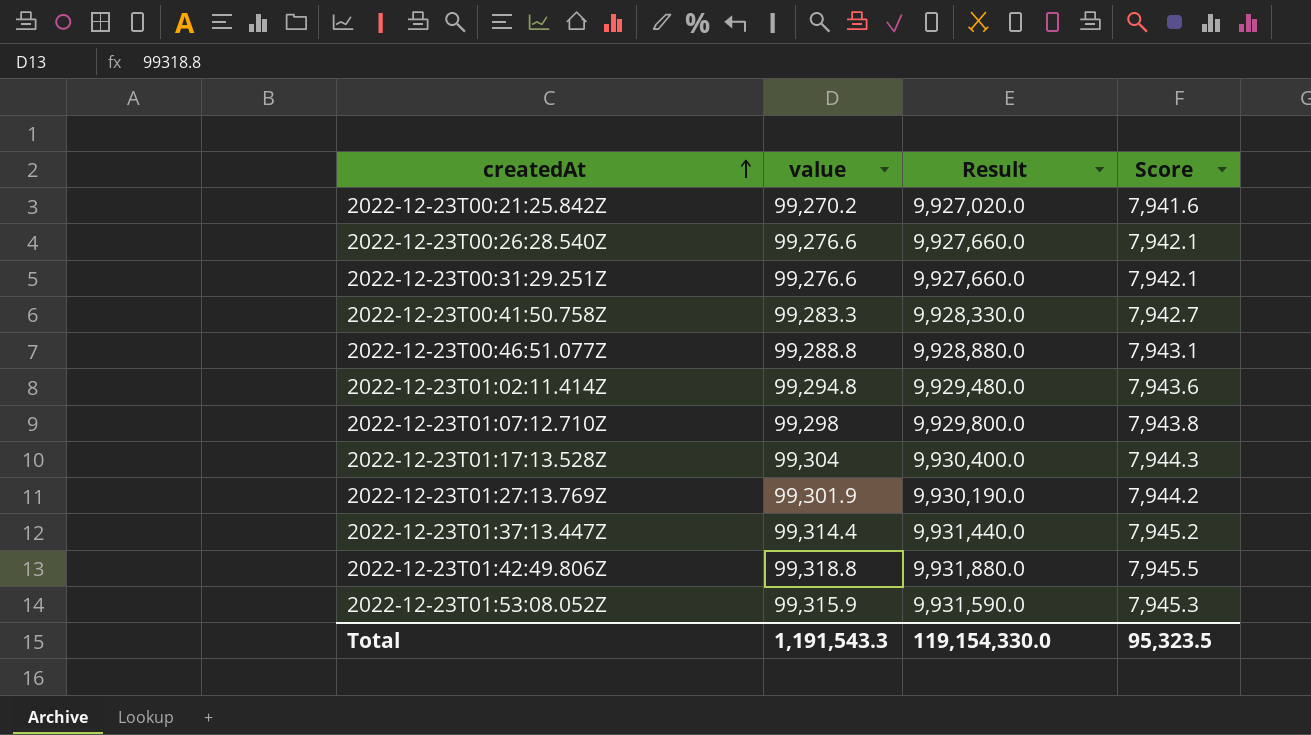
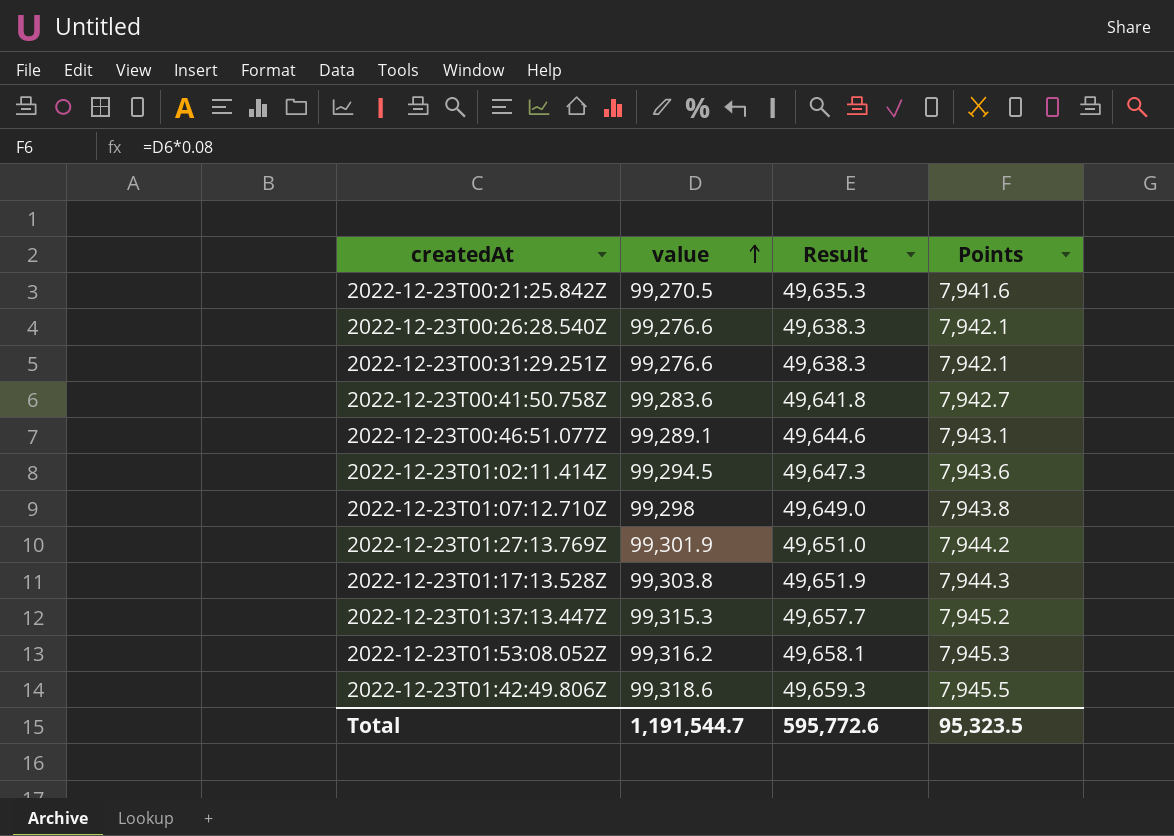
row order: createdAt ascending -> value ascending
column Result | formula: [value] * 100 -> [value] * 0.5
column name: Score -> Points
2022-12-23T00:21:25.842Z | value: 99,270.2 -> 99,270.5
2022-12-23T00:41:50.758Z | value: 99,283.3 -> 99,283.6
2022-12-23T00:46:51.077Z | value: 99,288.8 -> 99,289.1
2022-12-23T01:02:11.414Z | value: 99,294.8 -> 99,294.5
2022-12-23T01:17:13.528Z | value: 99,304 -> 99,303.8
2022-12-23T01:37:13.447Z | value: 99,314.4 -> 99,315.3
2022-12-23T01:53:08.052Z | value: 99,315.9 -> 99,316.2
2022-12-23T01:42:49.806Z | value: 99,318.8 -> 99,318.6
Total | value: 1,191,543.3 -> 1,191,544.7
Total | Result: 119,154,330.0 -> 595,772.6

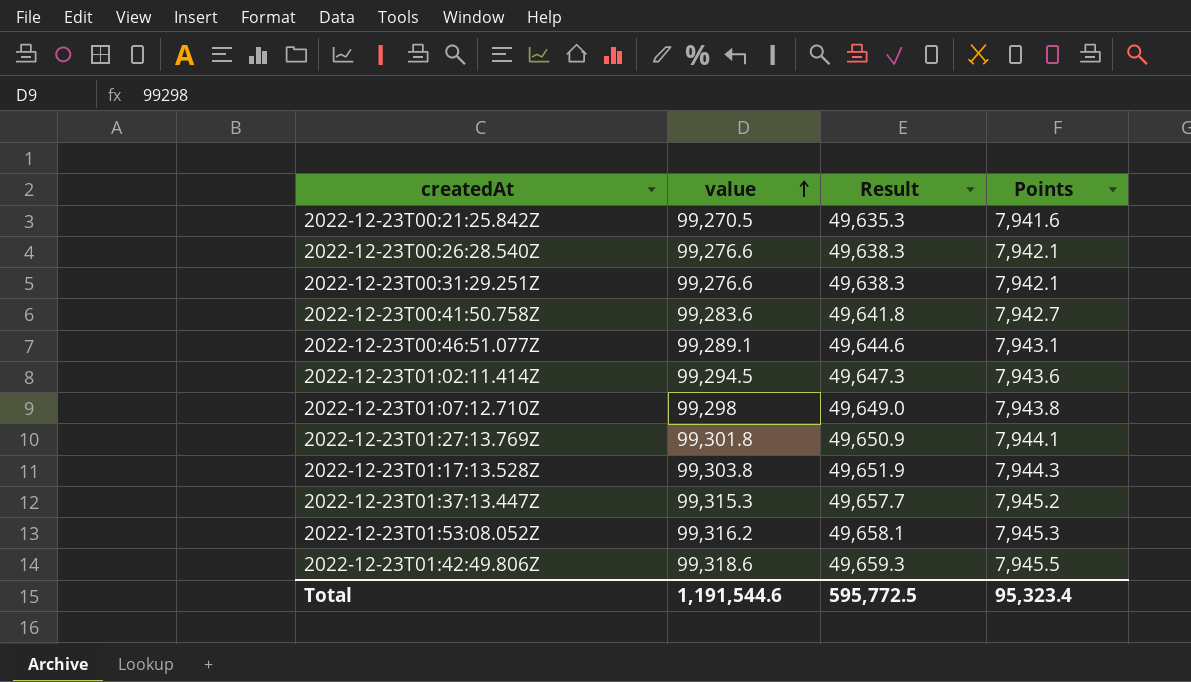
2022-12-23T01:27:13.769Z | value: 99,301.9 -> 99,301.8
2022-12-23T01:27:13.769Z | Result: 49,651.0 -> 49,650.9
2022-12-23T01:27:13.769Z | Points: 7,944.2 -> 7,944.1
Total | value: 1,191,544.7 -> 1,191,544.6
Total | Result: 595,772.6 -> 595,772.5
Total | Points: 95,323.5 -> 95,323.4

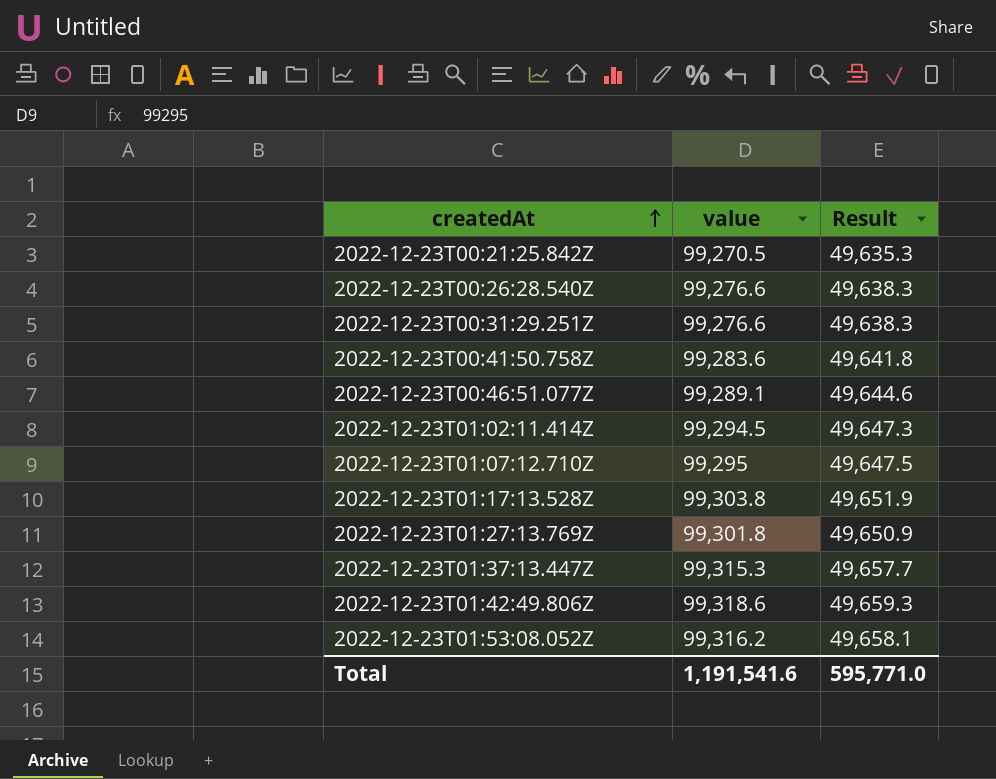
row order: value ascending -> createdAt ascending
column Points | formula: [value] * 0.08 -> none
2022-12-23T01:07:12.710Z | value: 99,298 -> 99,295
2022-12-23T01:07:12.710Z | Result: 49,649.0 -> 49,647.5
Total | value: 1,191,544.6 -> 1,191,541.6
Total | Result: 595,772.5 -> 595,771.0

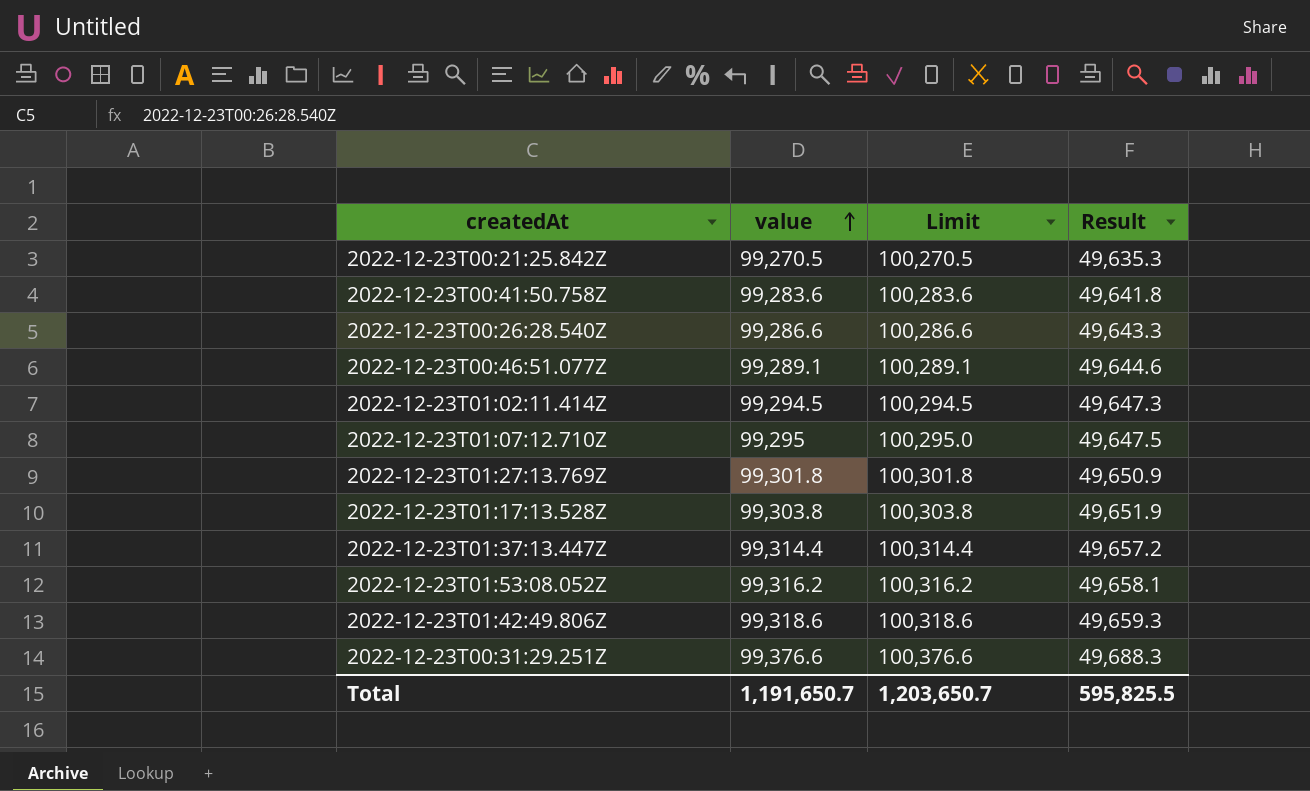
row order: createdAt ascending -> value ascending
column Limit | formula: none -> [value] + 1000
2022-12-23T00:26:28.540Z | value: 99,276.6 -> 99,286.6
2022-12-23T00:26:28.540Z | Result: 49,638.3 -> 49,643.3
2022-12-23T01:37:13.447Z | value: 99,315.3 -> 99,314.4
2022-12-23T01:37:13.447Z | Result: 49,657.7 -> 49,657.2
2022-12-23T00:31:29.251Z | value: 99,276.6 -> 99,376.6
2022-12-23T00:31:29.251Z | Result: 49,638.3 -> 49,688.3
Total | value: 1,191,541.6 -> 1,191,650.7
Total | Result: 595,771.0 -> 595,825.5

